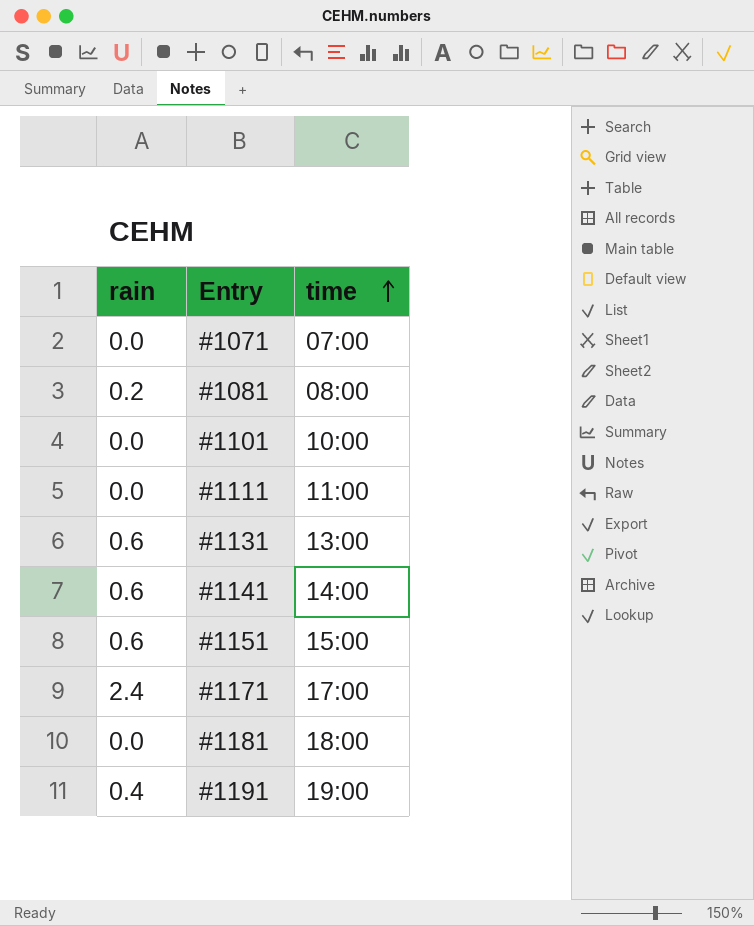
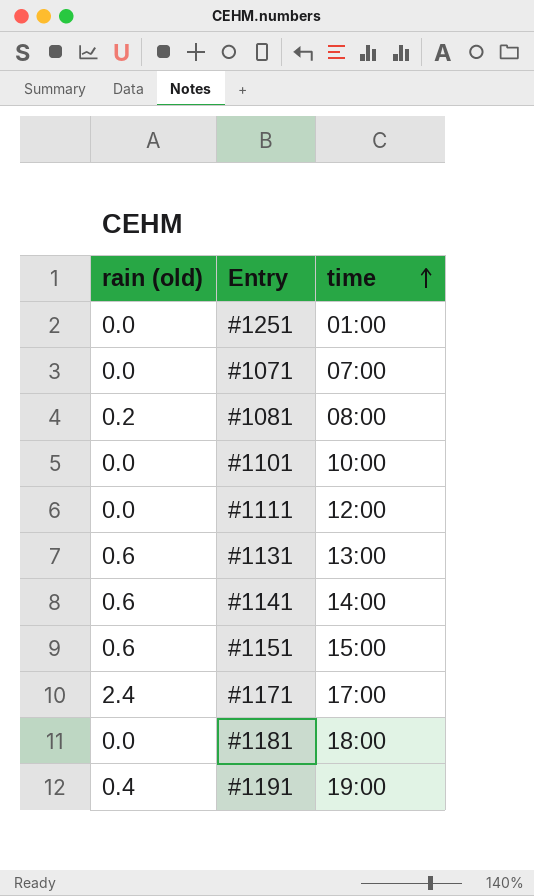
column name: rain -> rain (old)
row #1251: none -> 0.0 | 01:00
#1111 | time: 11:00 -> 12:00

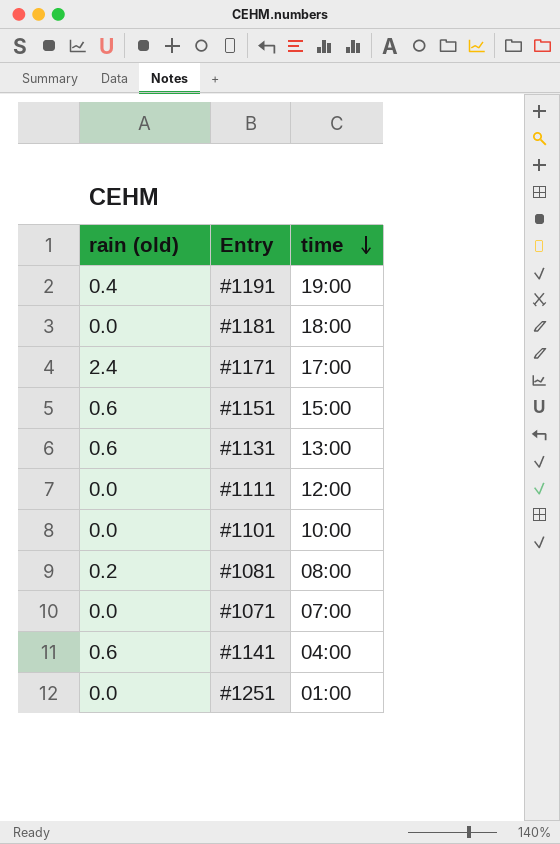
row order: time ascending -> time descending
#1141 | time: 14:00 -> 04:00

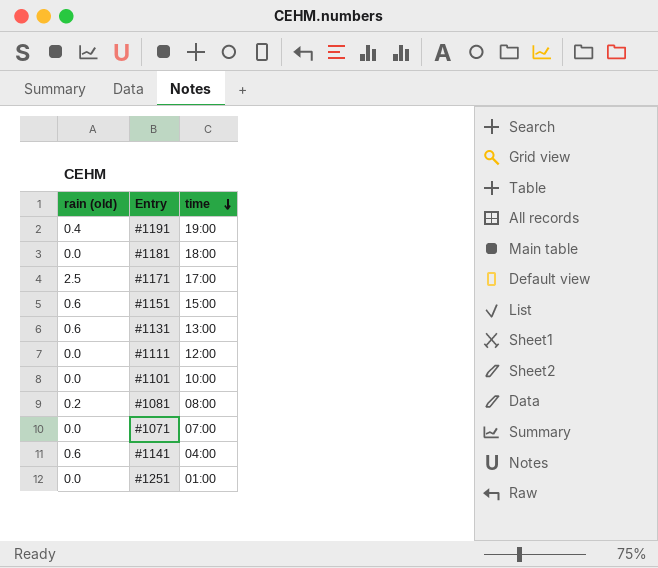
#1171 | rain (old): 2.4 -> 2.5

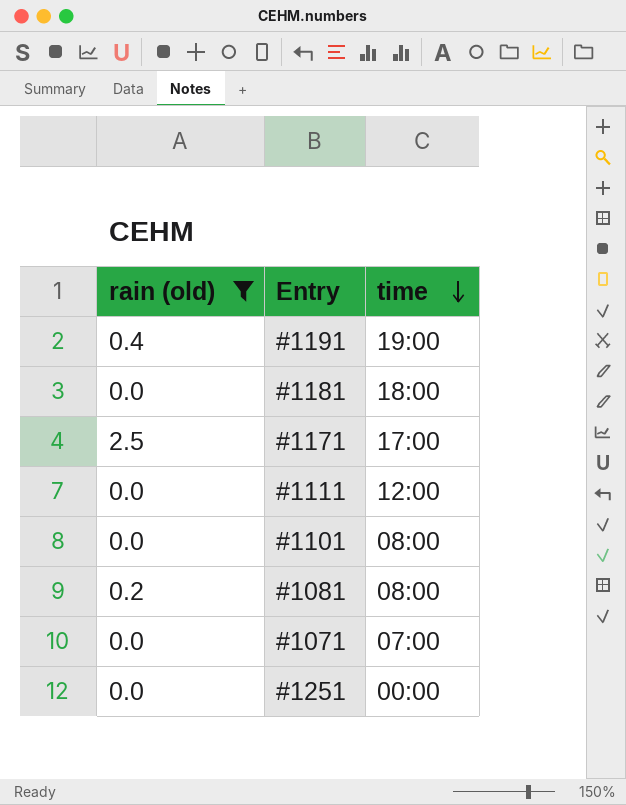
filter: none -> rain (old) != 0.6
#1101 | time: 10:00 -> 08:00
#1251 | time: 01:00 -> 00:00

